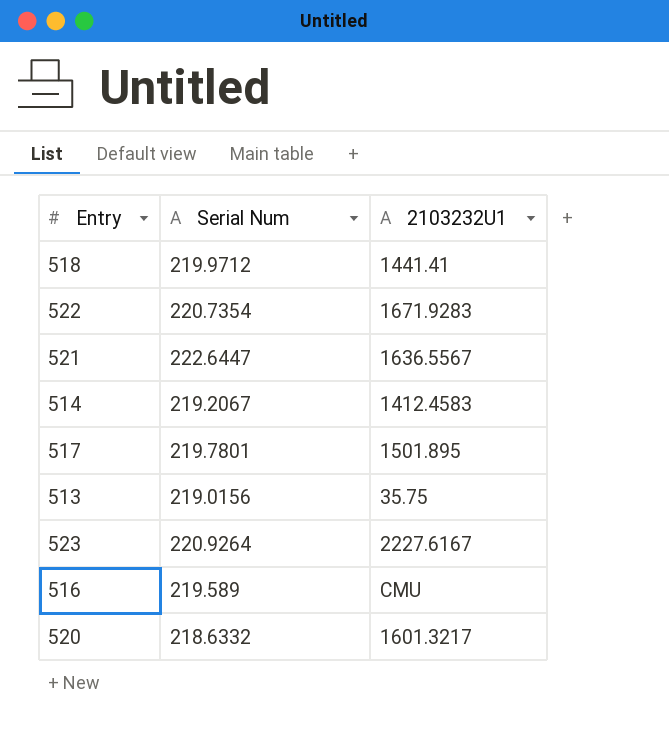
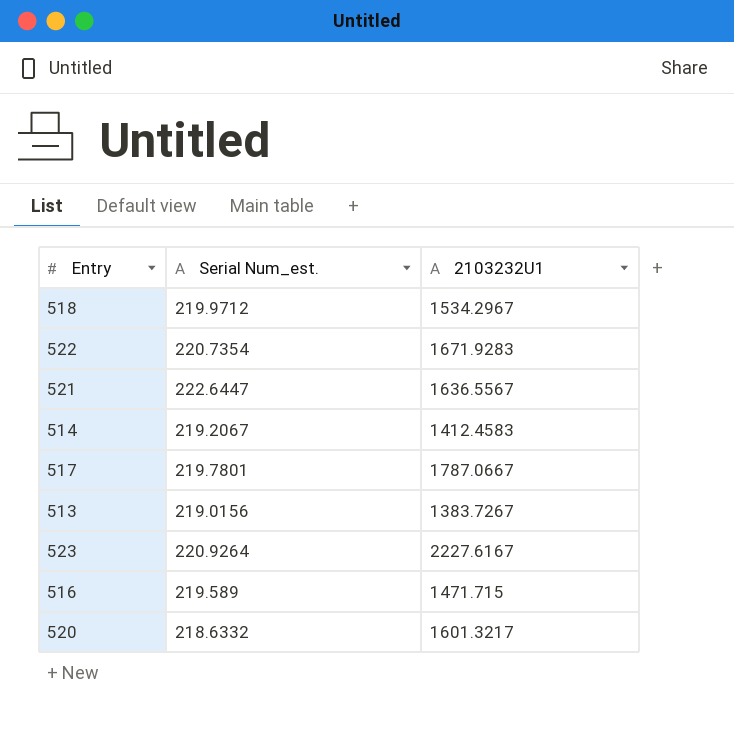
column name: Serial Num -> Serial Num_est.
518 | 2103232U1: 1441.41 -> 1534.2967
517 | 2103232U1: 1501.895 -> 1787.0667
513 | 2103232U1: 35.75 -> 1383.7267
516 | 2103232U1: CMU -> 1471.715

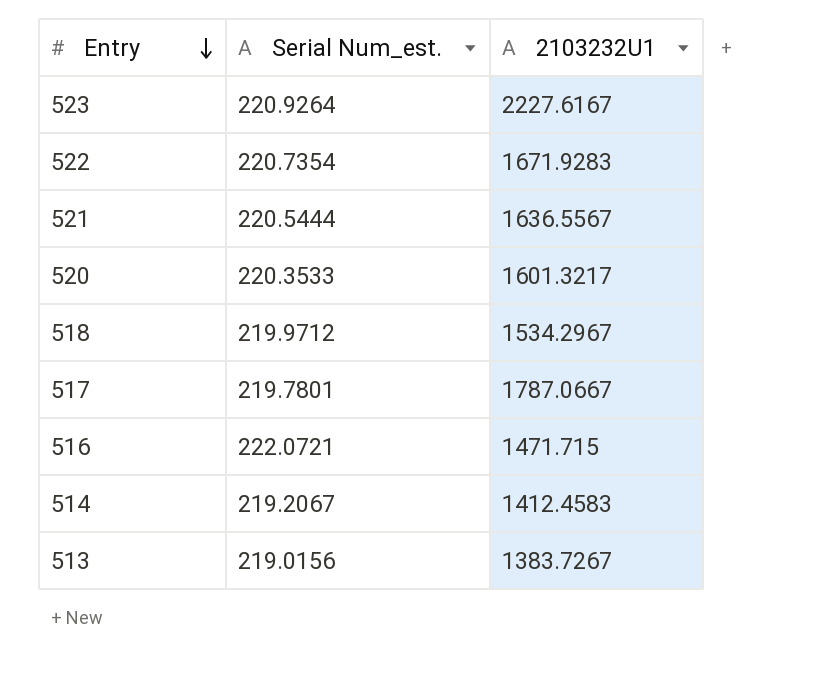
row order: none -> Entry descending
521 | Serial Num_est.: 222.6447 -> 220.5444
520 | Serial Num_est.: 218.6332 -> 220.3533
516 | Serial Num_est.: 219.589 -> 222.0721

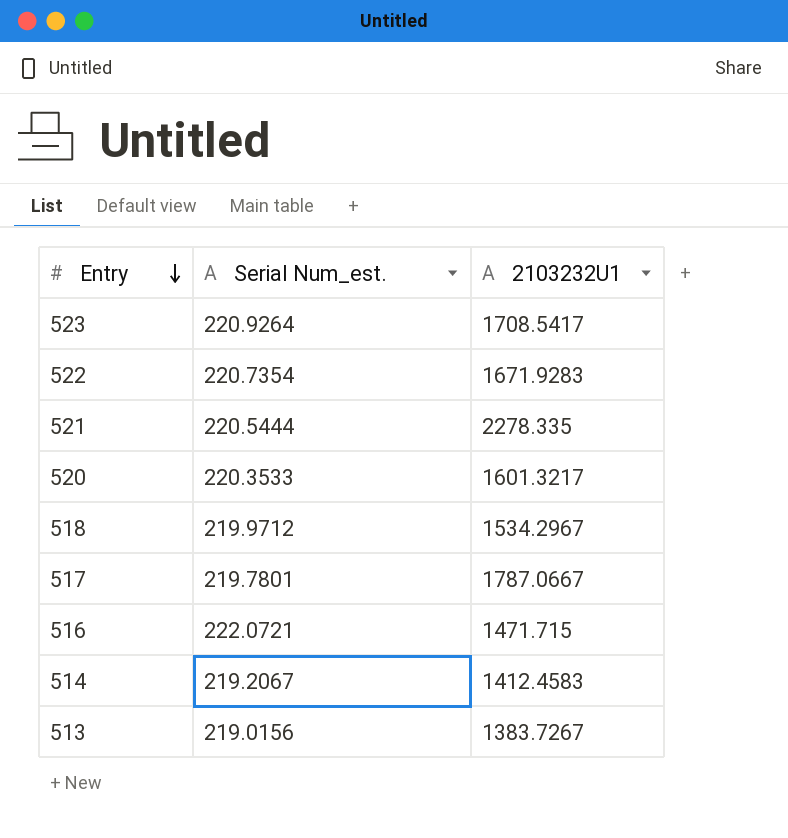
523 | 2103232U1: 2227.6167 -> 1708.5417
521 | 2103232U1: 1636.5567 -> 2278.335

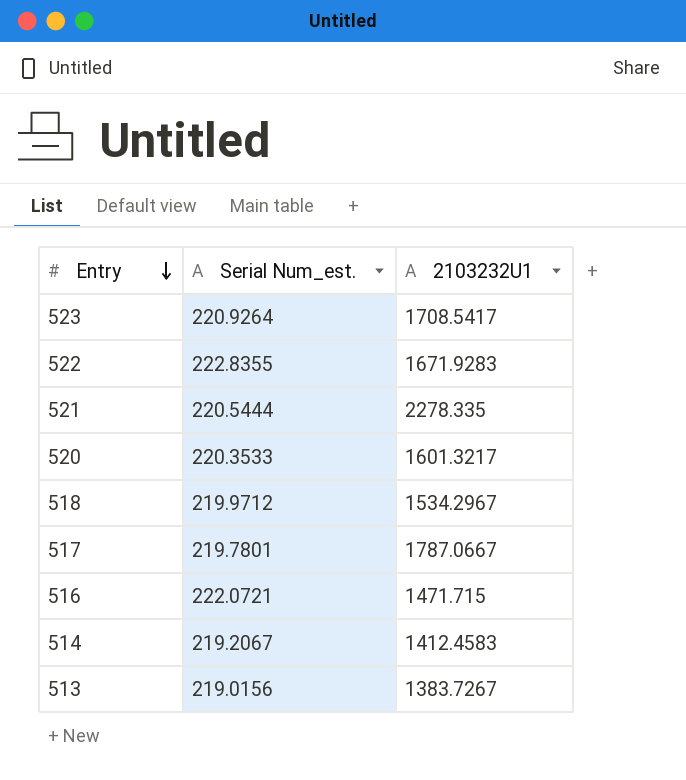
522 | Serial Num_est.: 220.7354 -> 222.8355

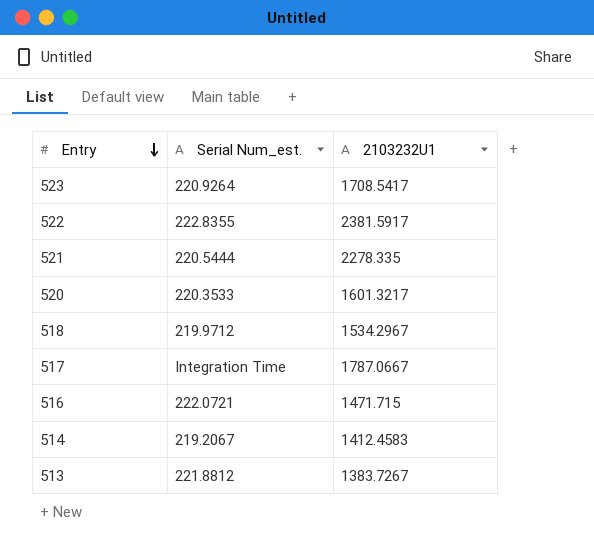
522 | 2103232U1: 1671.9283 -> 2381.5917
517 | Serial Num_est.: 219.7801 -> Integration Time
513 | Serial Num_est.: 219.0156 -> 221.8812

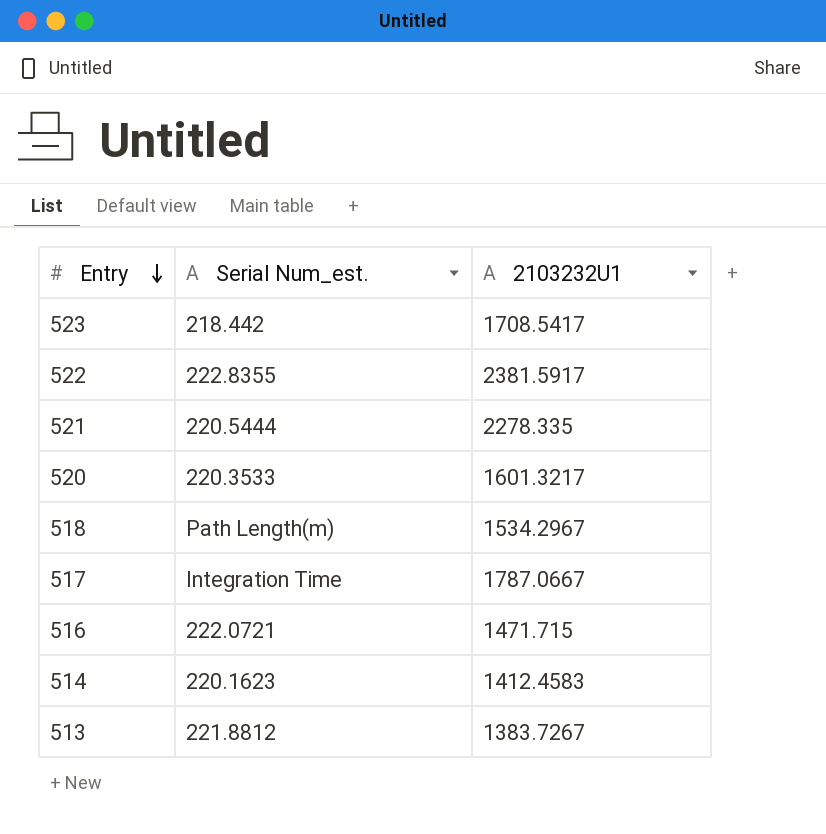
523 | Serial Num_est.: 220.9264 -> 218.442
518 | Serial Num_est.: 219.9712 -> Path Length(m)
514 | Serial Num_est.: 219.2067 -> 220.1623

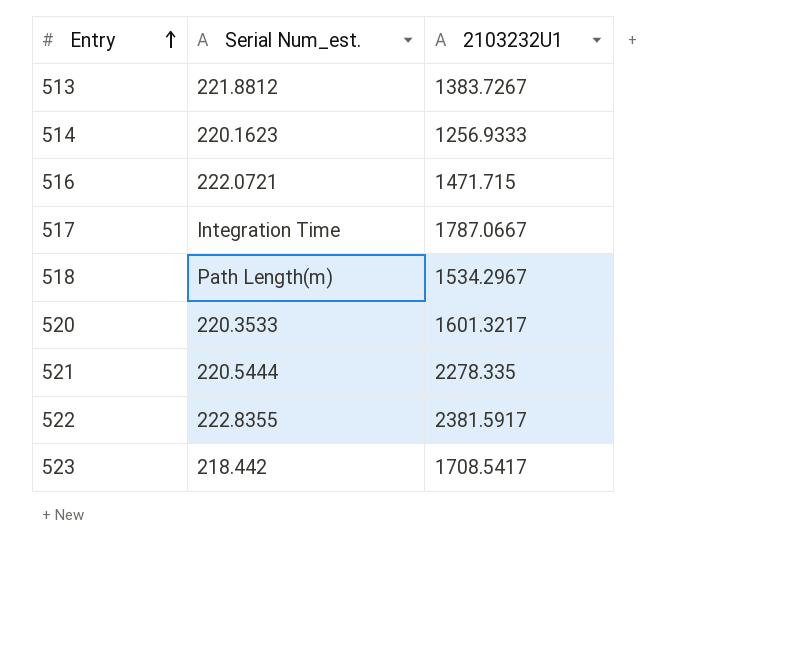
row order: Entry descending -> Entry ascending
514 | 2103232U1: 1412.4583 -> 1256.9333

